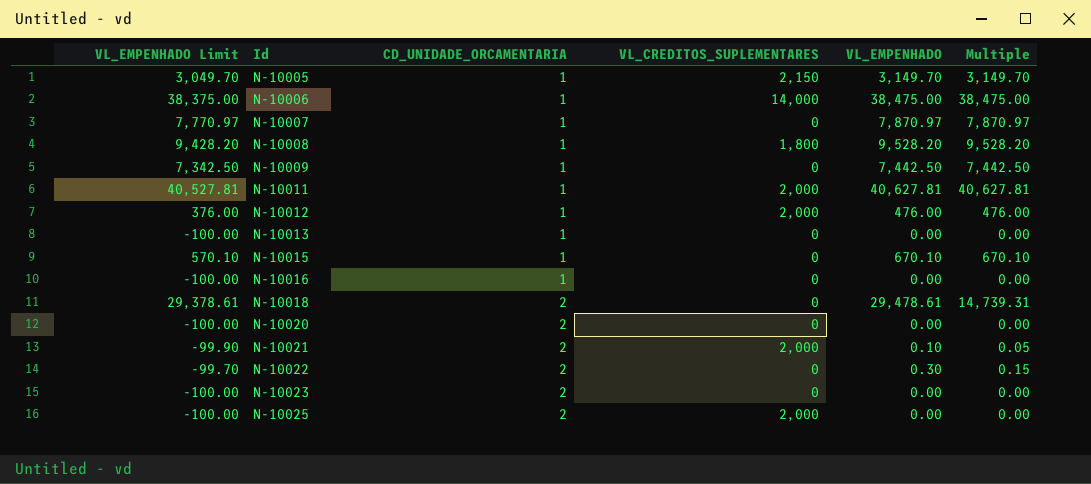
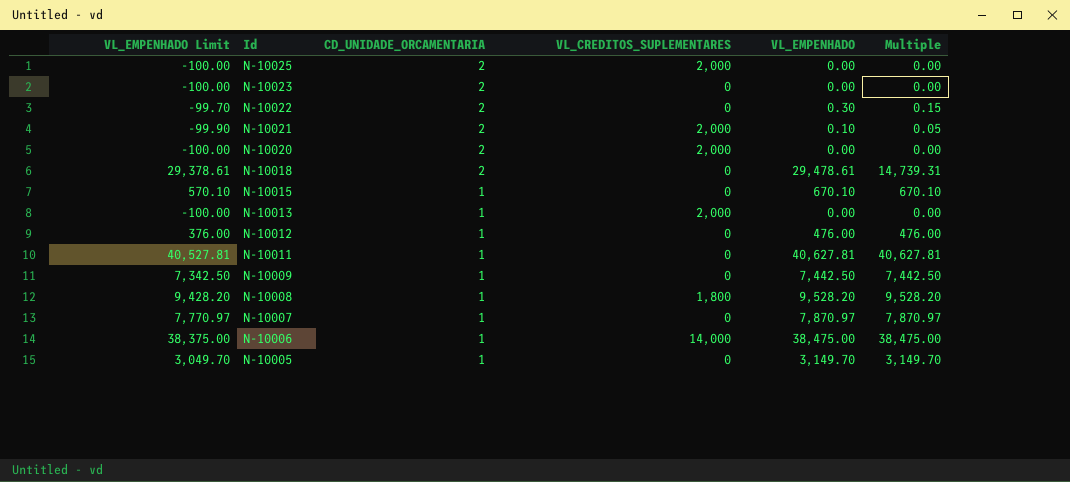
row order: Id ascending -> Id descending
row N-10016: -100.00 | 1 | 0 | 0.00 | 0.00 -> none
N-10020 | VL_CREDITOS_SUPLEMENTARES: 0 -> 2,000
N-10013 | VL_CREDITOS_SUPLEMENTARES: 0 -> 2,000
N-10012 | VL_CREDITOS_SUPLEMENTARES: 2,000 -> 0
N-10011 | VL_CREDITOS_SUPLEMENTARES: 2,000 -> 0
N-10005 | VL_CREDITOS_SUPLEMENTARES: 2,150 -> 0

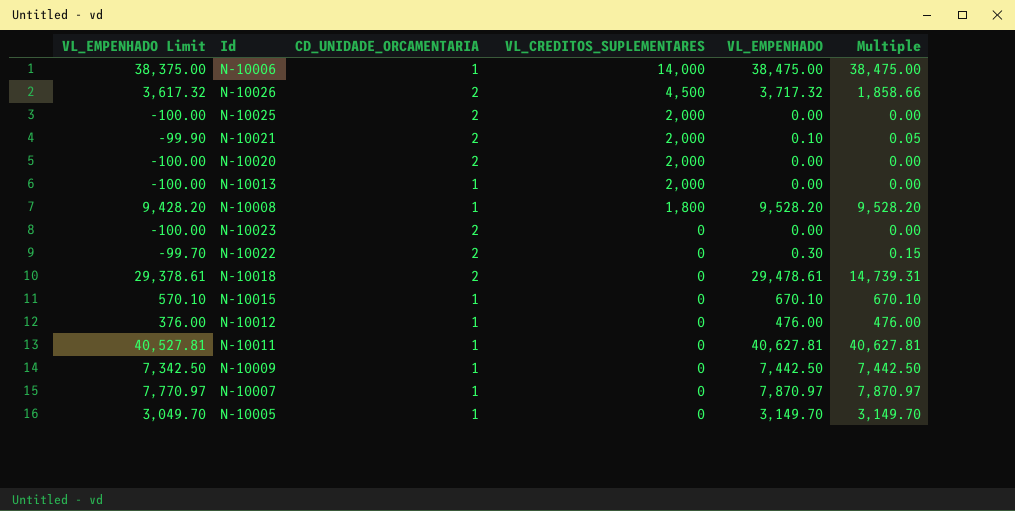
row order: Id descending -> VL_CREDITOS_SUPLEMENTARES descending
row N-10026: none -> 3,617.32 | 2 | 4,500 | 3,717.32 | 1,858.66

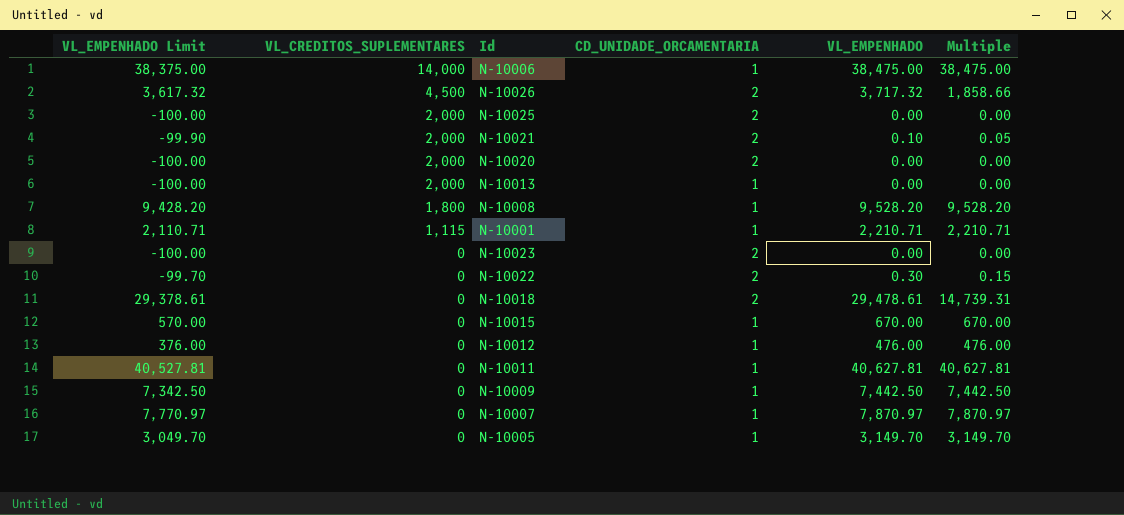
column VL_CREDITOS_SUPLEMENTARES | position: 4 -> 2
row N-10001: none -> 2,110.71 | 1,115 | 1 | 2,210.71 | 2,210.71
N-10015 | VL_EMPENHADO Limit: 570.10 -> 570.00
N-10015 | VL_EMPENHADO: 670.10 -> 670.00
N-10015 | Multiple: 670.10 -> 670.00

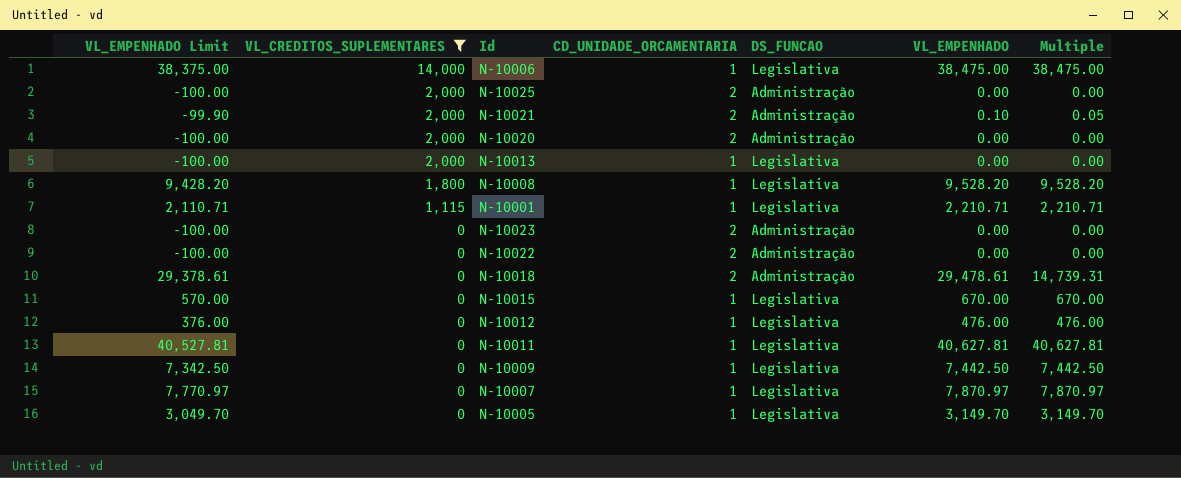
filter: none -> VL_CREDITOS_SUPLEMENTARES != 4,500
column DS_FUNCAO | position: none -> 5
N-10022 | VL_EMPENHADO Limit: -99.70 -> -100.00
N-10022 | VL_EMPENHADO: 0.30 -> 0.00
N-10022 | Multiple: 0.15 -> 0.00

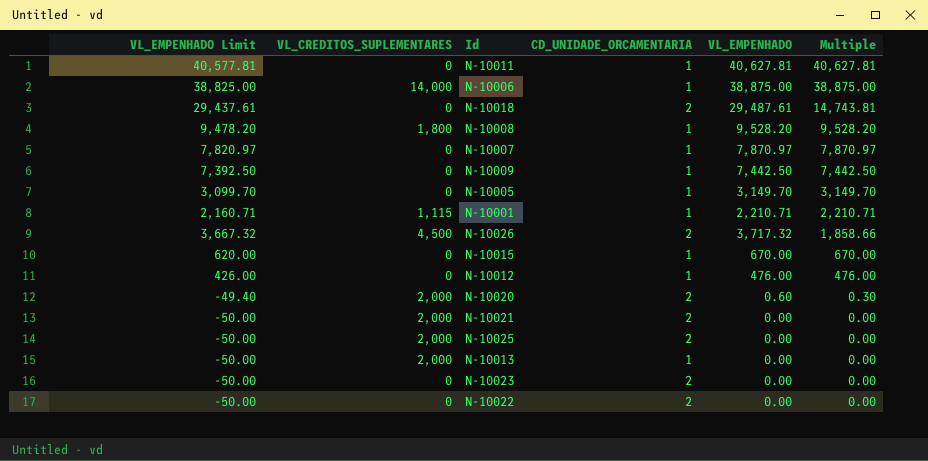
filter: VL_CREDITOS_SUPLEMENTARES != 4,500 -> none
row order: VL_CREDITOS_SUPLEMENTARES descending -> Multiple descending
column DS_FUNCAO | position: 5 -> none
column VL_EMPENHADO Limit | formula: [VL_EMPENHADO] - 100 -> [VL_EMPENHADO] - 50
N-10006 | VL_EMPENHADO: 38,475.00 -> 38,875.00
N-10006 | Multiple: 38,475.00 -> 38,875.00
N-10018 | VL_EMPENHADO: 29,478.61 -> 29,487.61
N-10018 | Multiple: 14,739.31 -> 14,743.81
N-10020 | VL_EMPENHADO: 0.00 -> 0.60
N-10020 | Multiple: 0.00 -> 0.30
N-10021 | VL_EMPENHADO: 0.10 -> 0.00
N-10021 | Multiple: 0.05 -> 0.00

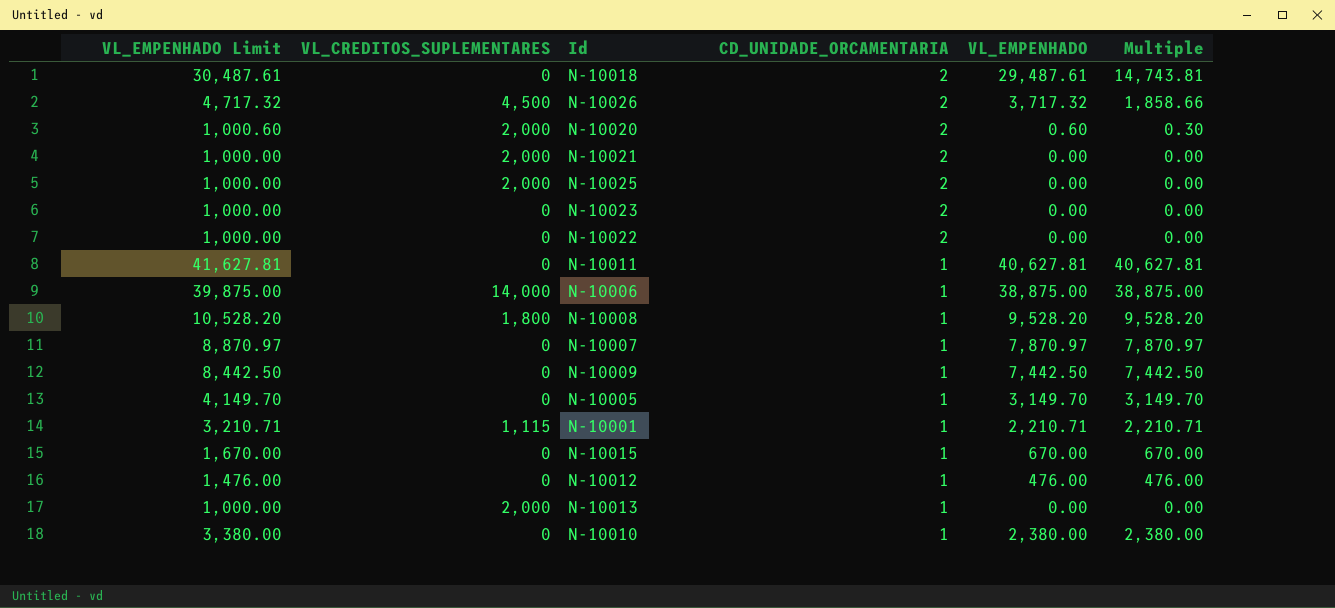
row order: Multiple descending -> CD_UNIDADE_ORCAMENTARIA descending
column VL_EMPENHADO Limit | formula: [VL_EMPENHADO] - 50 -> [VL_EMPENHADO] + 1000
row N-10010: none -> 3,380.00 | 0 | 1 | 2,380.00 | 2,380.00

